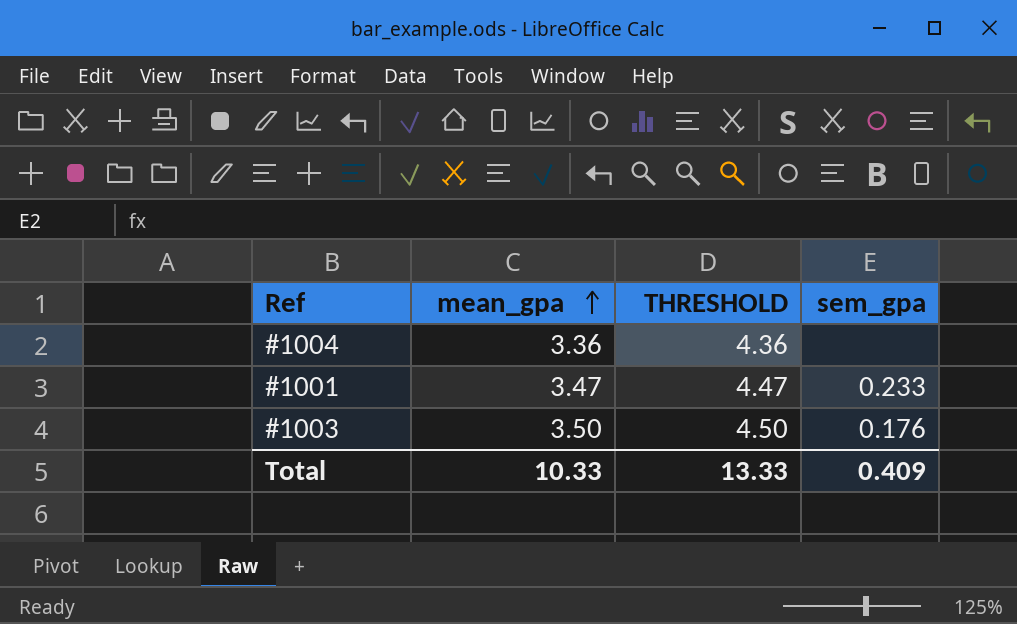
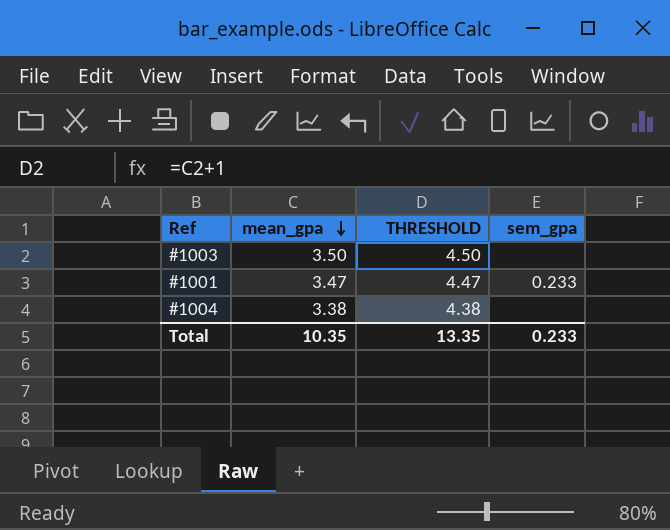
row order: mean_gpa ascending -> mean_gpa descending
#1003 | sem_gpa: 0.176 -> none
#1004 | mean_gpa: 3.36 -> 3.38
#1004 | THRESHOLD: 4.36 -> 4.38
Total | mean_gpa: 10.33 -> 10.35
Total | THRESHOLD: 13.33 -> 13.35
Total | sem_gpa: 0.409 -> 0.233

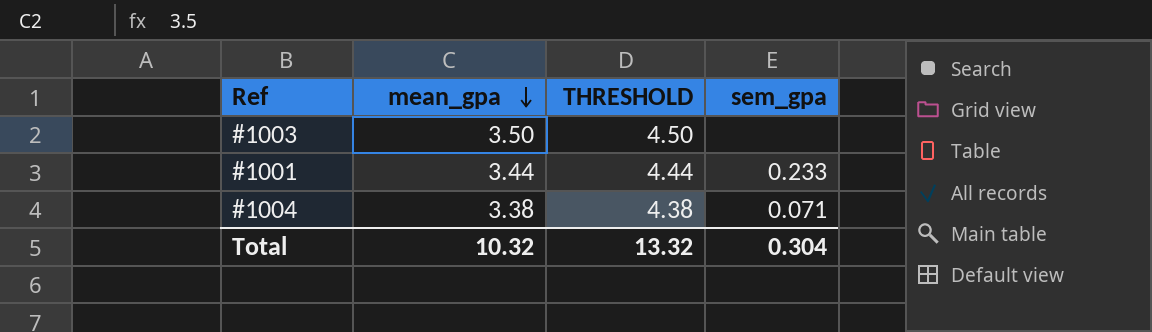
#1001 | mean_gpa: 3.47 -> 3.44
#1001 | THRESHOLD: 4.47 -> 4.44
#1004 | sem_gpa: none -> 0.071
Total | mean_gpa: 10.35 -> 10.32
Total | THRESHOLD: 13.35 -> 13.32
Total | sem_gpa: 0.233 -> 0.304

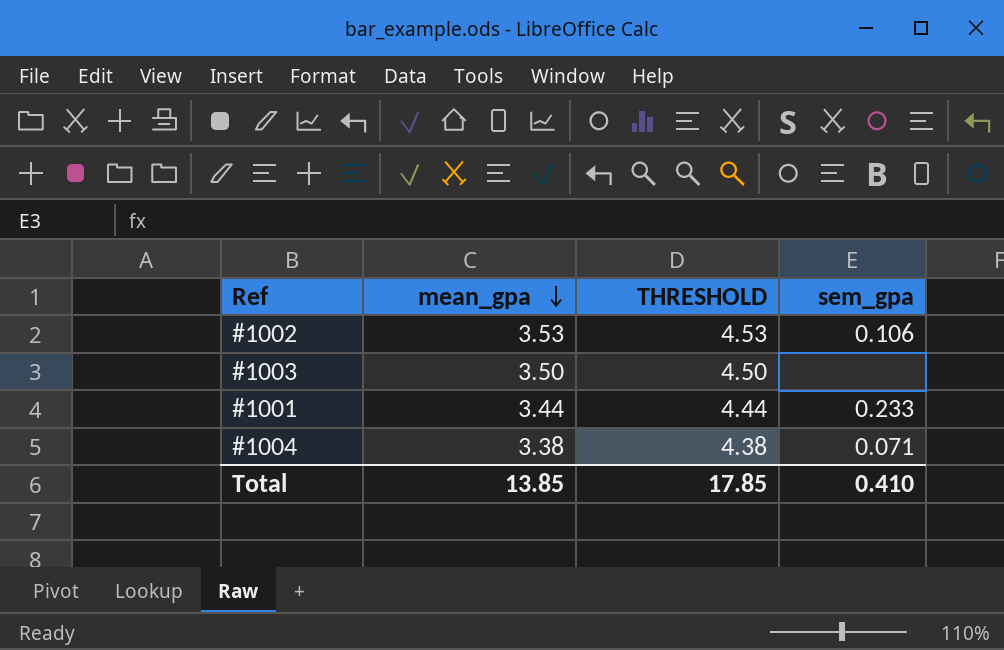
row #1002: none -> 3.53 | 4.53 | 0.106
Total | mean_gpa: 10.32 -> 13.85
Total | THRESHOLD: 13.32 -> 17.85
Total | sem_gpa: 0.304 -> 0.410

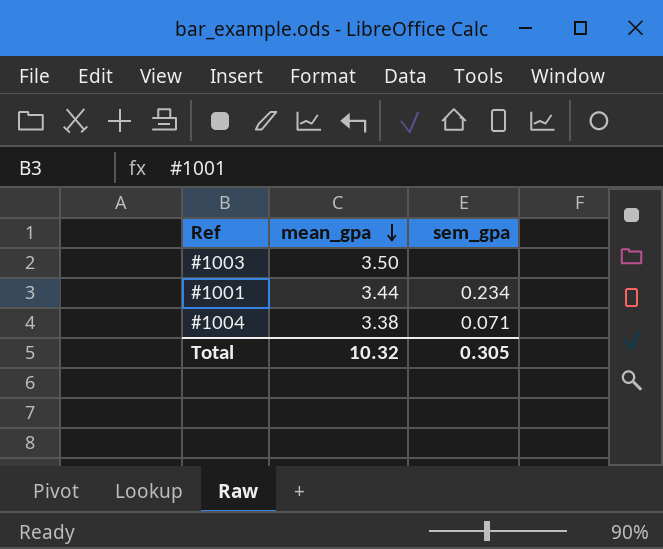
column THRESHOLD | formula: [mean_gpa] + 1 -> none
row #1002: 3.53 | 4.53 | 0.106 -> none
#1001 | sem_gpa: 0.233 -> 0.234
Total | mean_gpa: 13.85 -> 10.32
Total | sem_gpa: 0.410 -> 0.305

